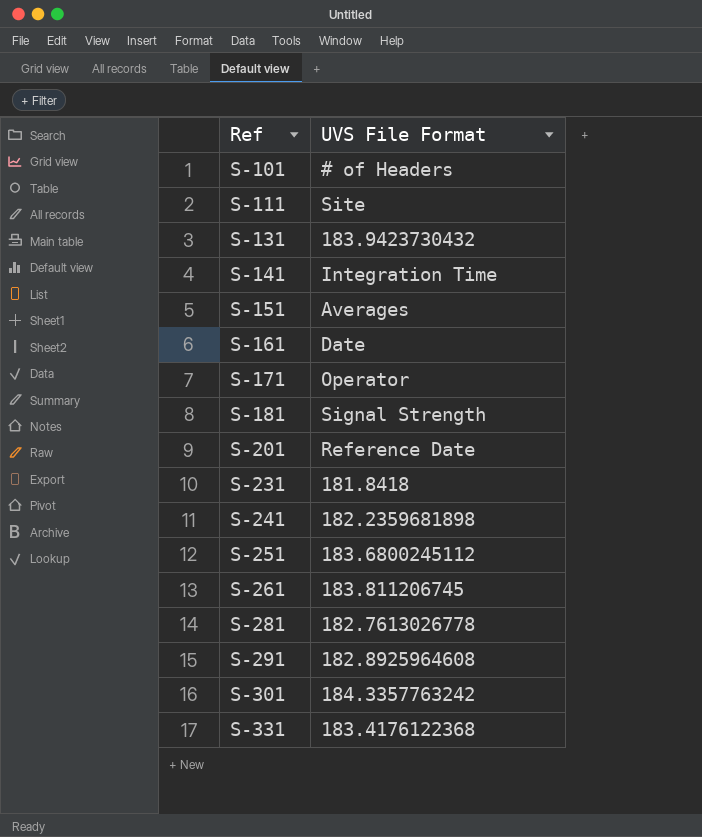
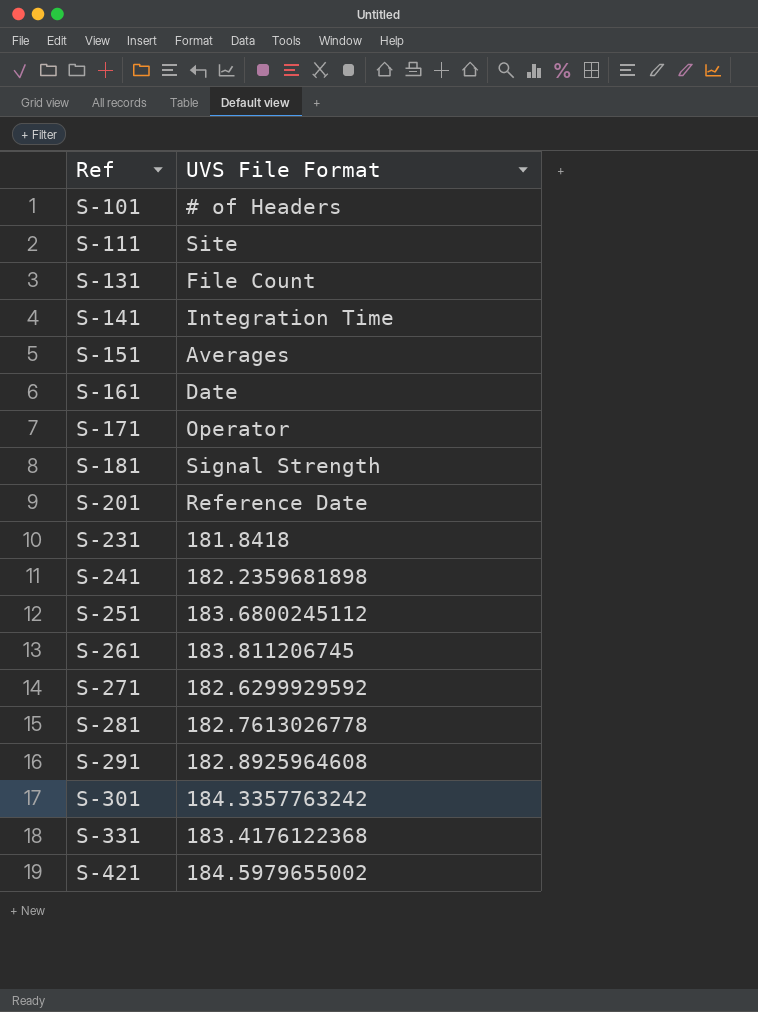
S-131 | UVS File Format: 183.9423730432 -> File Count
row S-271: none -> 182.6299929592
row S-421: none -> 184.5979655002

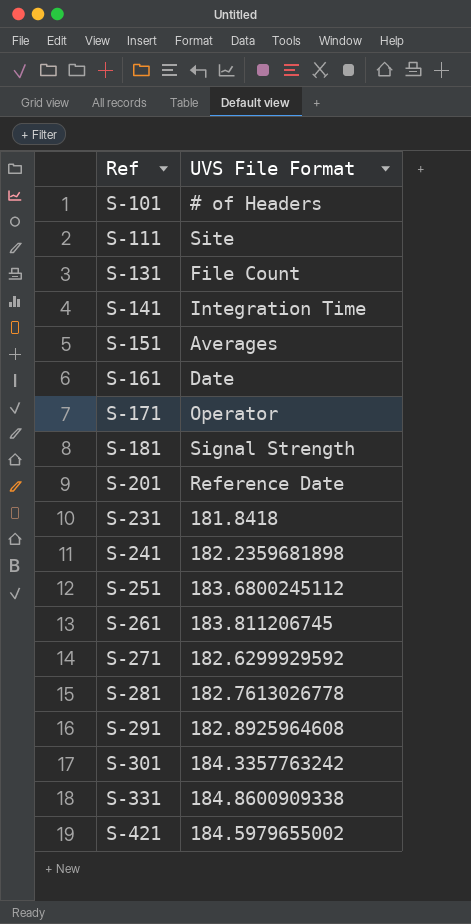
S-331 | UVS File Format: 183.4176122368 -> 184.8600909338

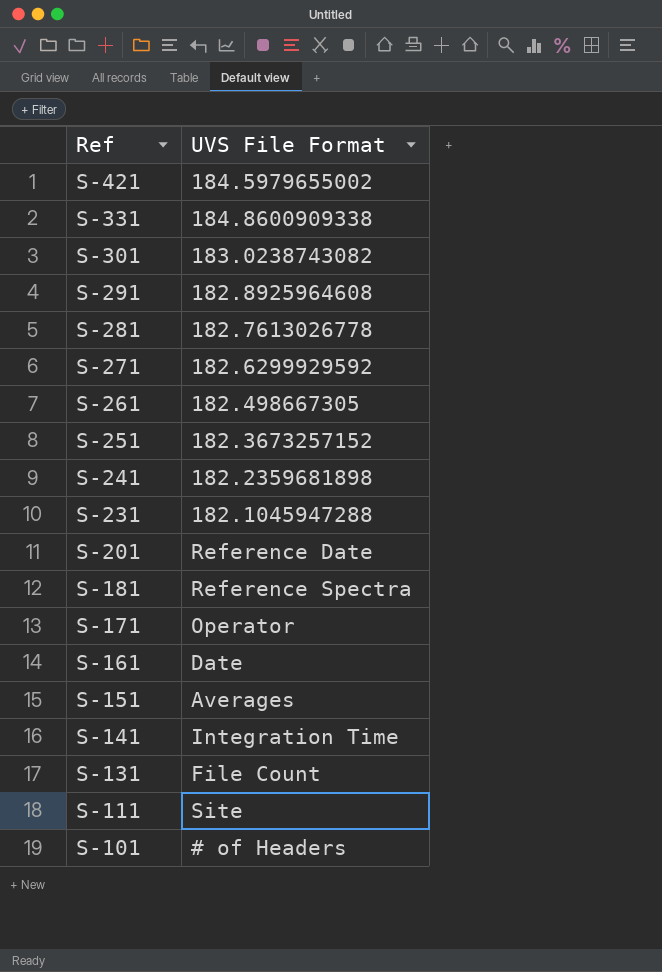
row order: Ref ascending -> Ref descending
S-301 | UVS File Format: 184.3357763242 -> 183.0238743082
S-261 | UVS File Format: 183.811206745 -> 182.498667305
S-251 | UVS File Format: 183.6800245112 -> 182.3673257152
S-231 | UVS File Format: 181.8418 -> 182.1045947288
S-181 | UVS File Format: Signal Strength -> Reference Spectra

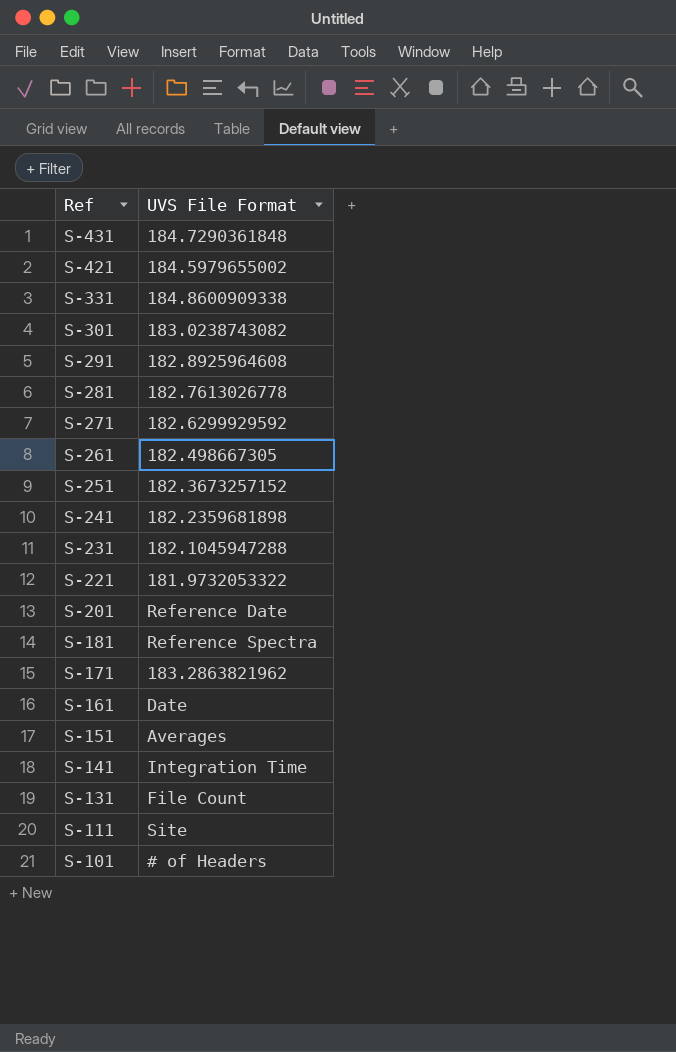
row S-431: none -> 184.7290361848
row S-221: none -> 181.9732053322
S-171 | UVS File Format: Operator -> 183.2863821962

